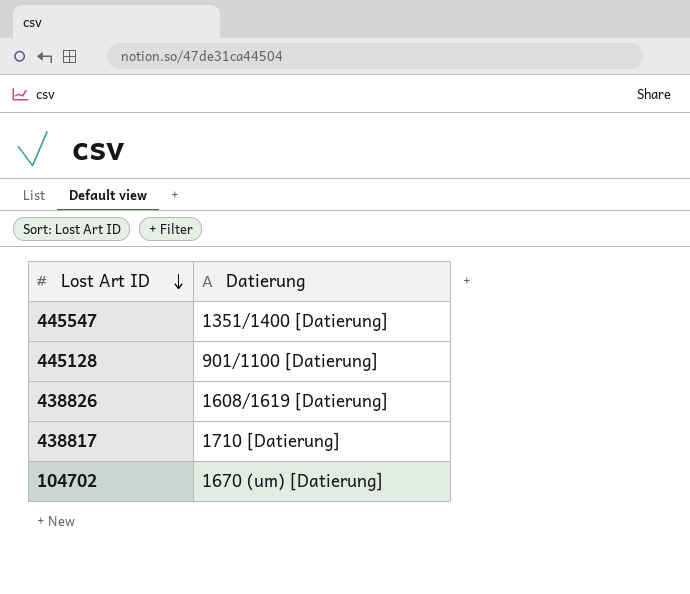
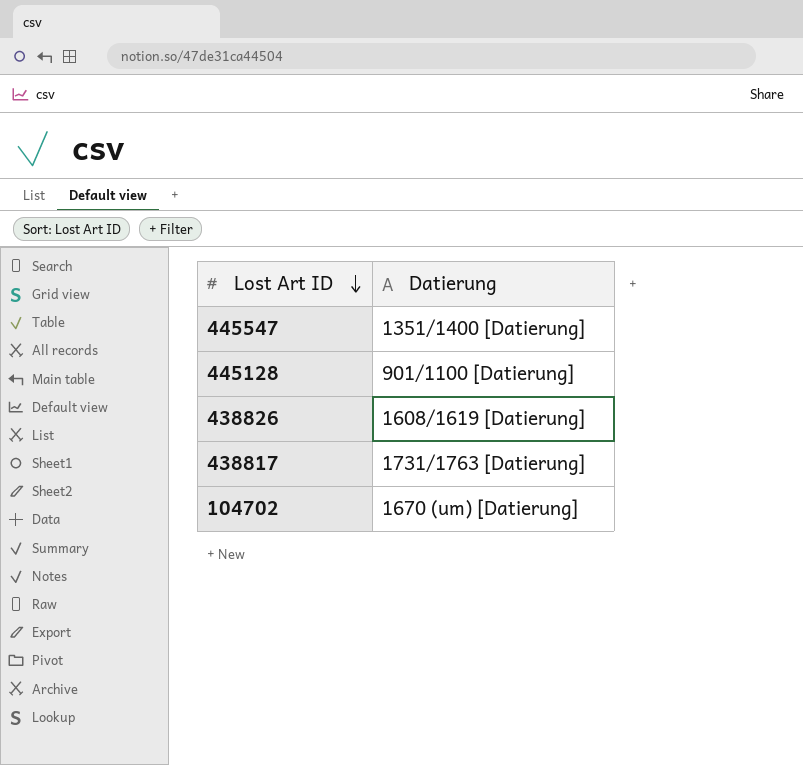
438817 | Datierung: 1710 [Datierung] -> 1731/1763 [Datierung]

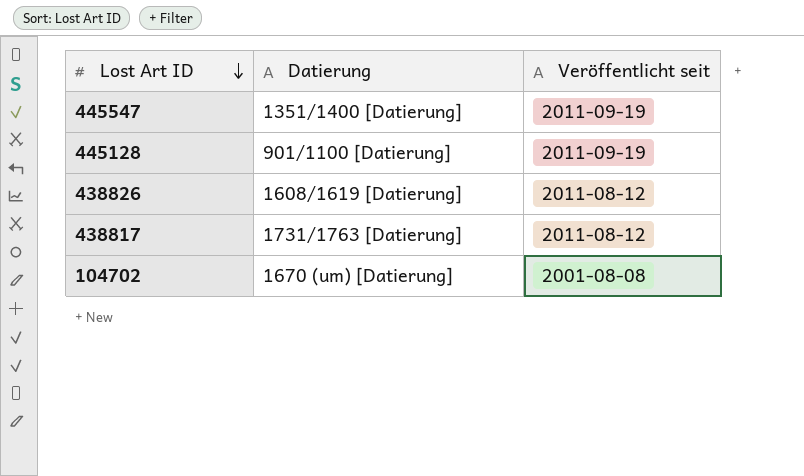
column Veröffentlicht seit | position: none -> 3

